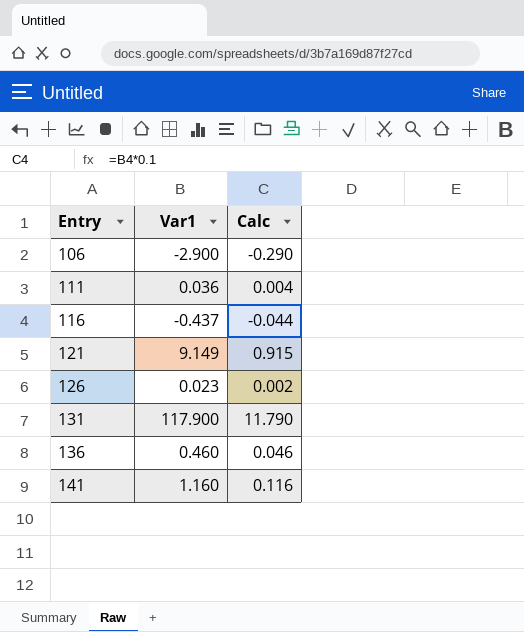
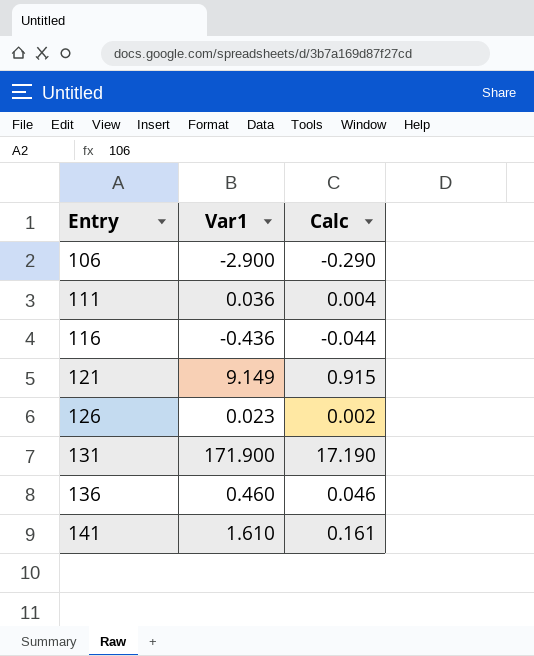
116 | Var1: -0.437 -> -0.436
131 | Var1: 117.900 -> 171.900
131 | Calc: 11.790 -> 17.190
141 | Var1: 1.160 -> 1.610
141 | Calc: 0.116 -> 0.161

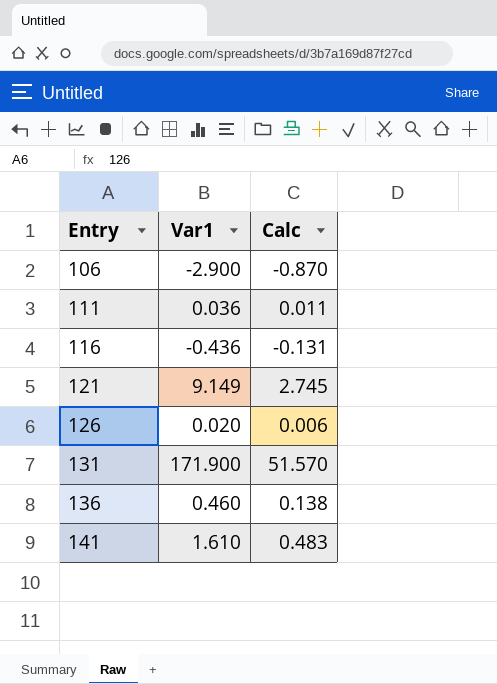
column Calc | formula: [Var1] * 0.1 -> [Var1] * 0.3
126 | Var1: 0.023 -> 0.020

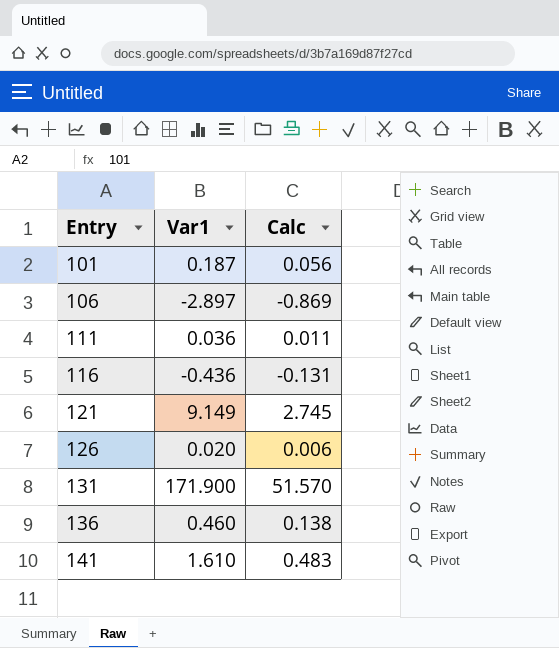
row 101: none -> 0.187 | 0.056
106 | Var1: -2.900 -> -2.897
106 | Calc: -0.870 -> -0.869

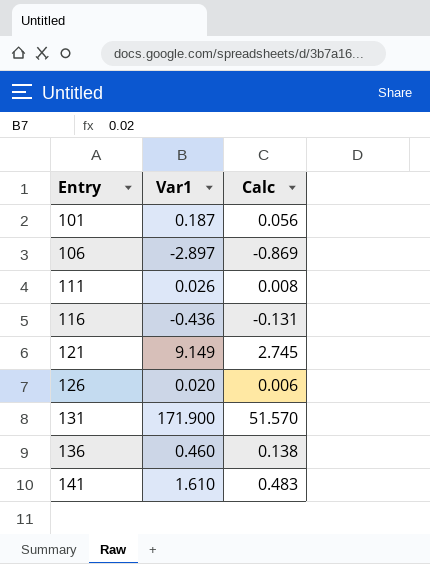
111 | Var1: 0.036 -> 0.026
111 | Calc: 0.011 -> 0.008

